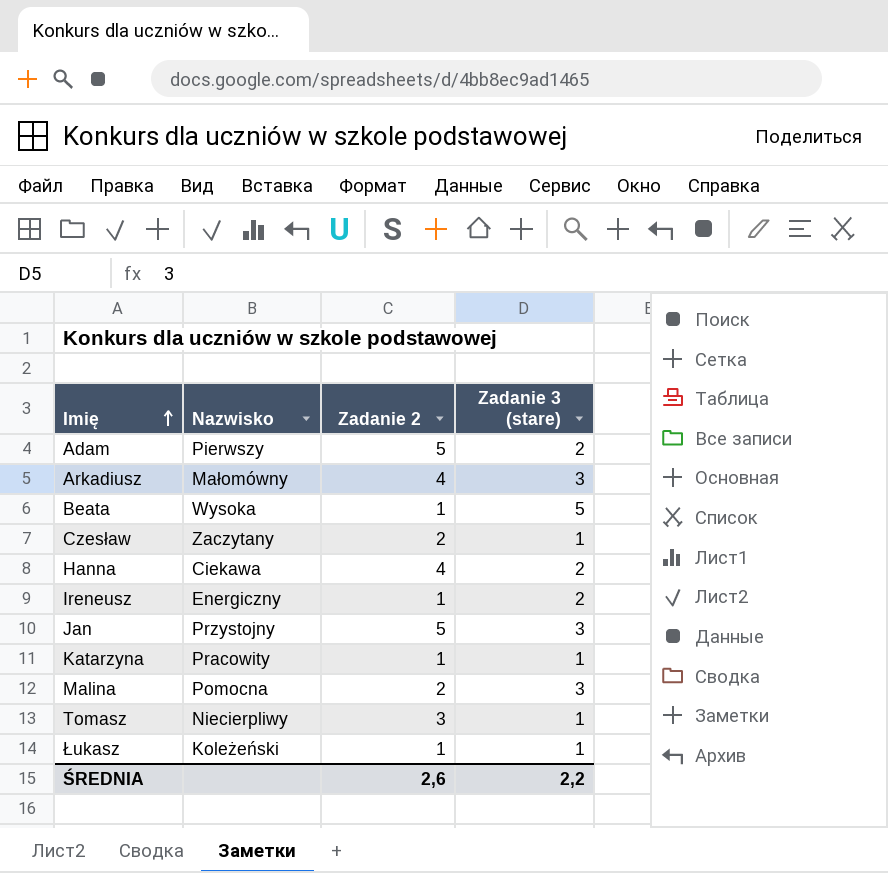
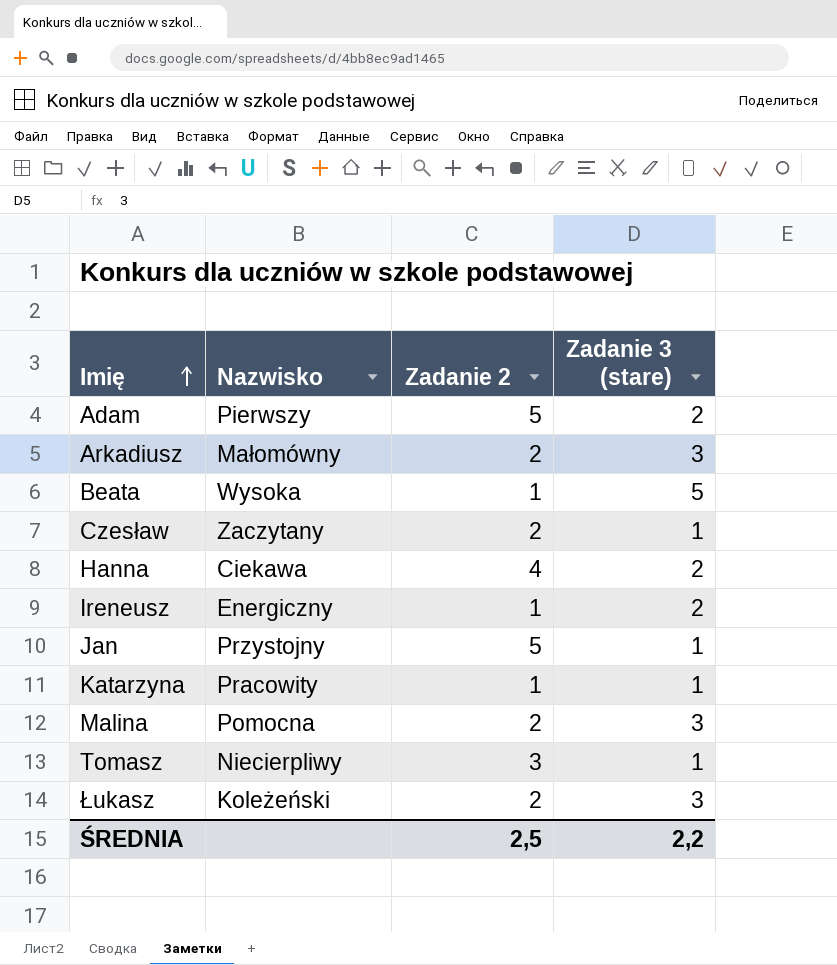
Arkadiusz | Zadanie 2: 4 -> 2
Jan | Zadanie 3 (stare): 3 -> 1
Łukasz | Zadanie 2: 1 -> 2
Łukasz | Zadanie 3 (stare): 1 -> 3
ŚREDNIA | Zadanie 2: 2,6 -> 2,5

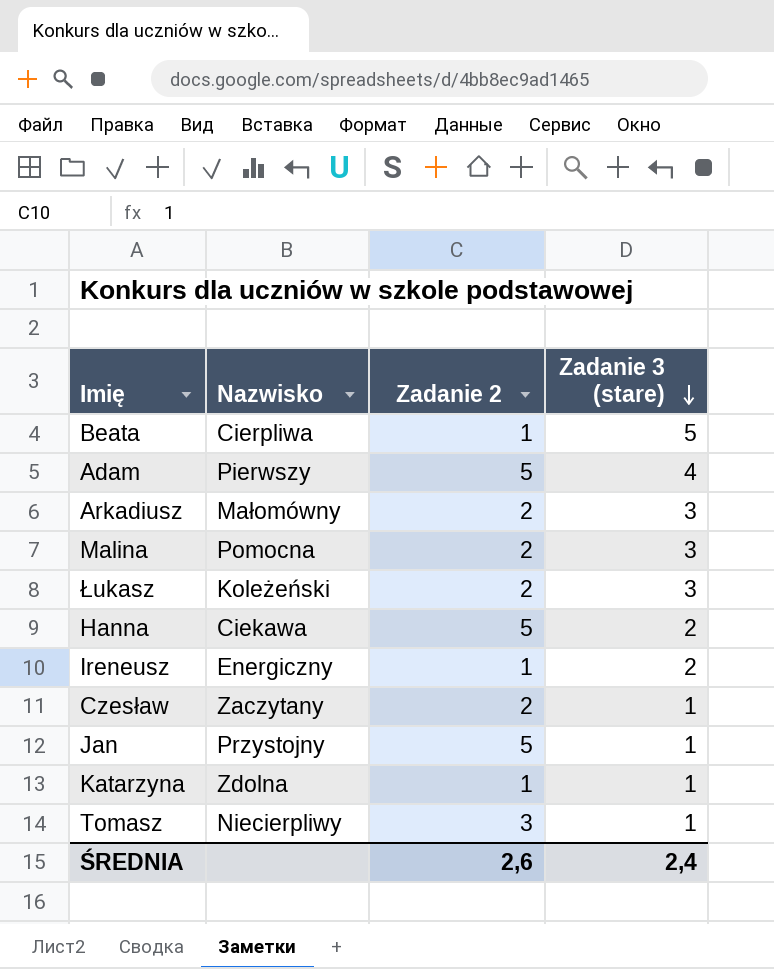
row order: Imię ascending -> Zadanie 3 (stare) descending
Beata | Nazwisko: Wysoka -> Cierpliwa
Adam | Zadanie 3 (stare): 2 -> 4
Hanna | Zadanie 2: 4 -> 5
Katarzyna | Nazwisko: Pracowity -> Zdolna
ŚREDNIA | Zadanie 2: 2,5 -> 2,6
ŚREDNIA | Zadanie 3 (stare): 2,2 -> 2,4

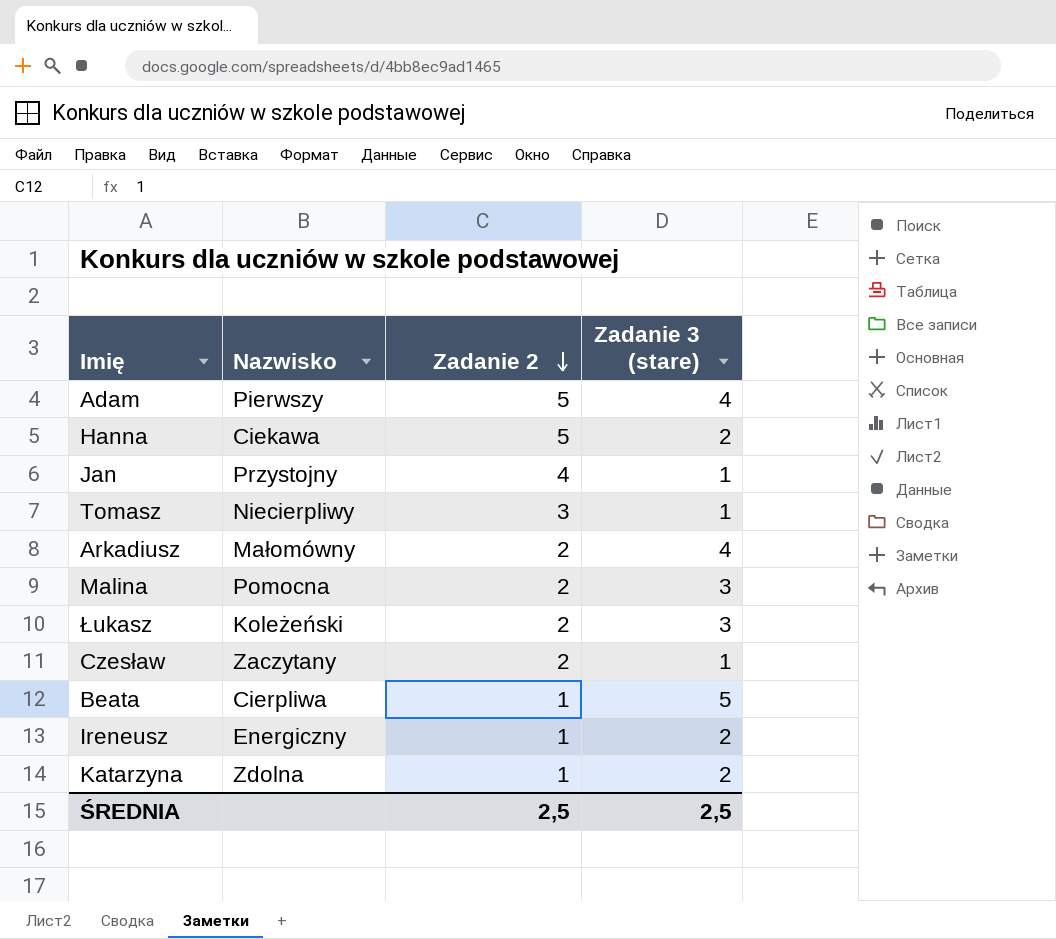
row order: Zadanie 3 (stare) descending -> Zadanie 2 descending
Jan | Zadanie 2: 5 -> 4
Arkadiusz | Zadanie 3 (stare): 3 -> 4
Katarzyna | Zadanie 3 (stare): 1 -> 2
ŚREDNIA | Zadanie 2: 2,6 -> 2,5
ŚREDNIA | Zadanie 3 (stare): 2,4 -> 2,5

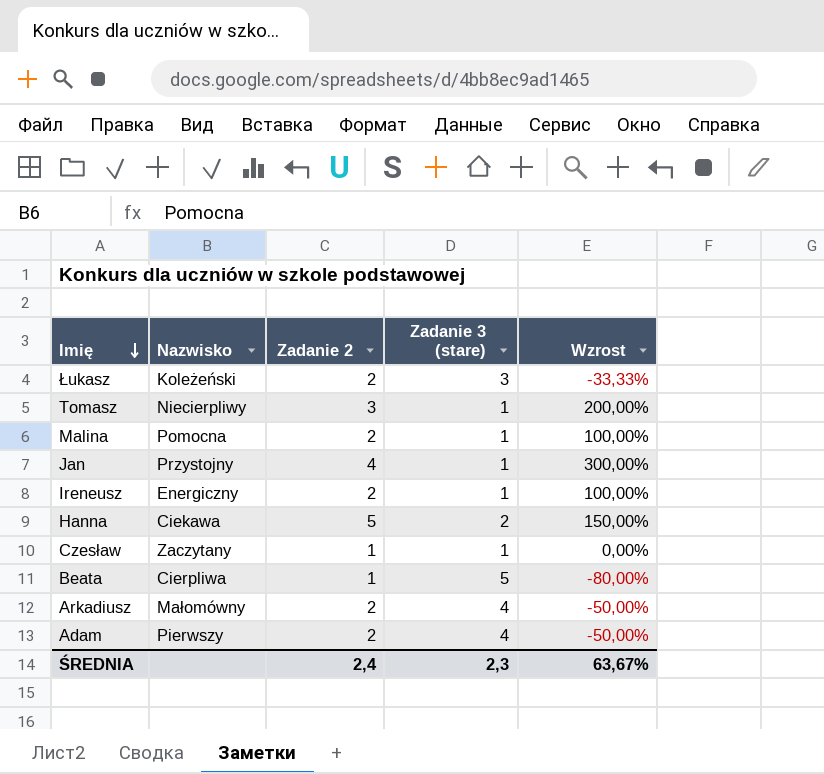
row order: Zadanie 2 descending -> Imię descending
column Wzrost | formula: none -> ([Zadanie 2] - [Zadanie 3 (stare)]) / [Zadanie 3 (stare)]
row Katarzyna: Zdolna | 1 | 2 -> none
Malina | Zadanie 3 (stare): 3 -> 1
Ireneusz | Zadanie 2: 1 -> 2
Ireneusz | Zadanie 3 (stare): 2 -> 1
Czesław | Zadanie 2: 2 -> 1
Adam | Zadanie 2: 5 -> 2
ŚREDNIA | Zadanie 2: 2,5 -> 2,4
ŚREDNIA | Zadanie 3 (stare): 2,5 -> 2,3

